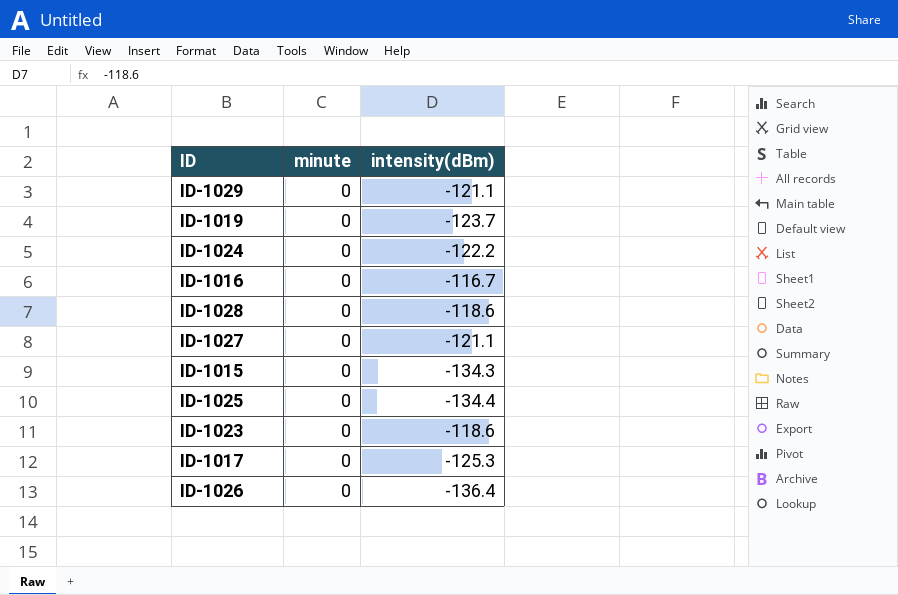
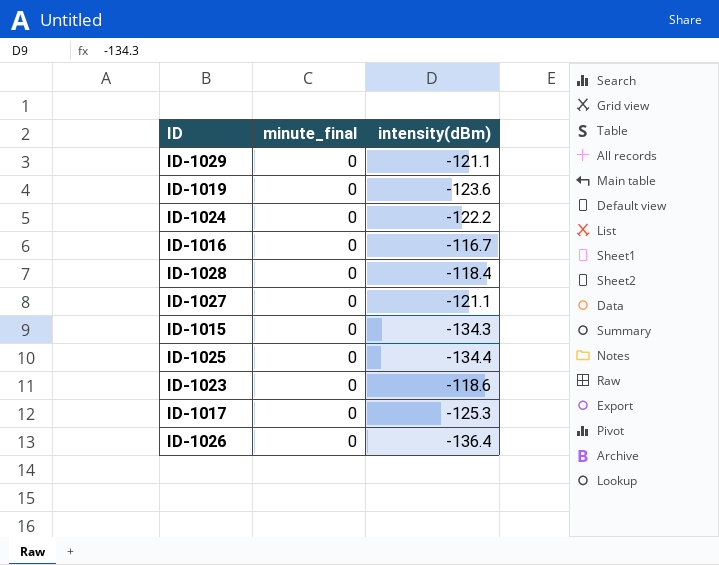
column name: minute -> minute_final
ID-1019 | intensity(dBm): -123.7 -> -123.6
ID-1028 | intensity(dBm): -118.6 -> -118.4

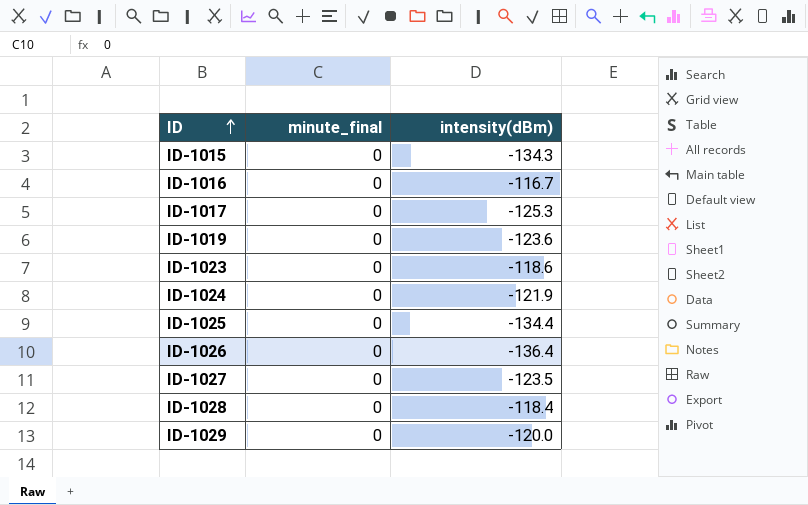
row order: none -> ID ascending
ID-1024 | intensity(dBm): -122.2 -> -121.9
ID-1027 | intensity(dBm): -121.1 -> -123.5
ID-1029 | intensity(dBm): -121.1 -> -120.0

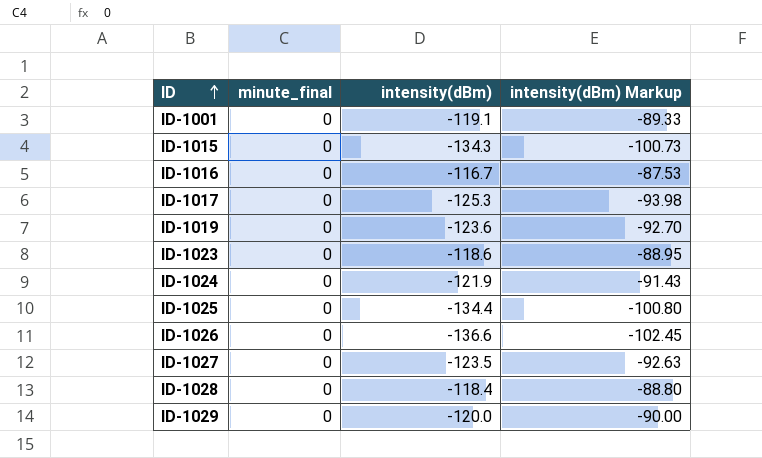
column intensity(dBm) Markup | formula: none -> [intensity(dBm)] * 0.75
row ID-1001: none -> 0 | -119.1 | -89.33
ID-1026 | intensity(dBm): -136.4 -> -136.6

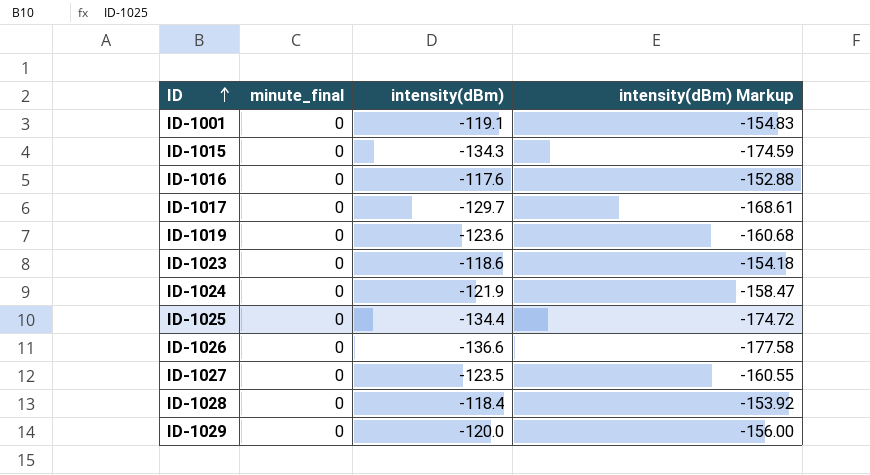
column intensity(dBm) Markup | formula: [intensity(dBm)] * 0.75 -> [intensity(dBm)] * 1.3
ID-1016 | intensity(dBm): -116.7 -> -117.6
ID-1017 | intensity(dBm): -125.3 -> -129.7

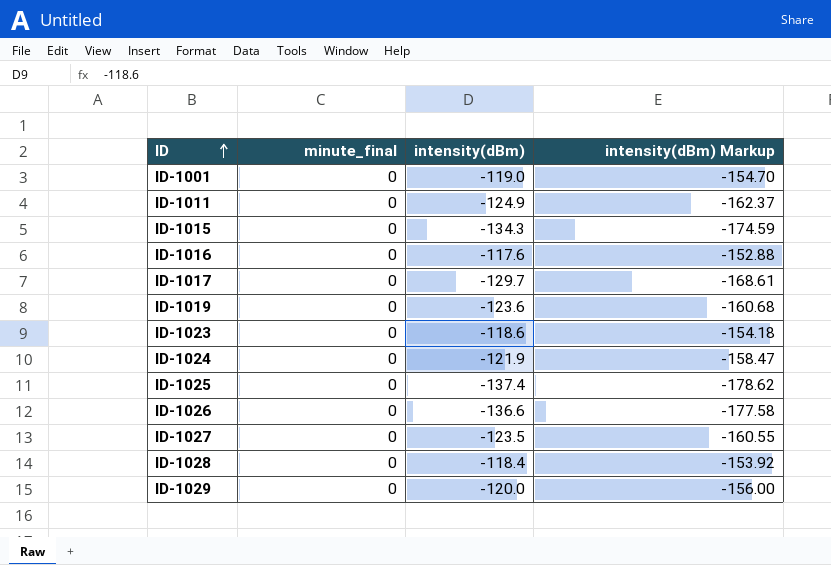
ID-1001 | intensity(dBm): -119.1 -> -119.0
ID-1001 | intensity(dBm) Markup: -154.83 -> -154.70
row ID-1011: none -> 0 | -124.9 | -162.37
ID-1025 | intensity(dBm): -134.4 -> -137.4
ID-1025 | intensity(dBm) Markup: -174.72 -> -178.62

